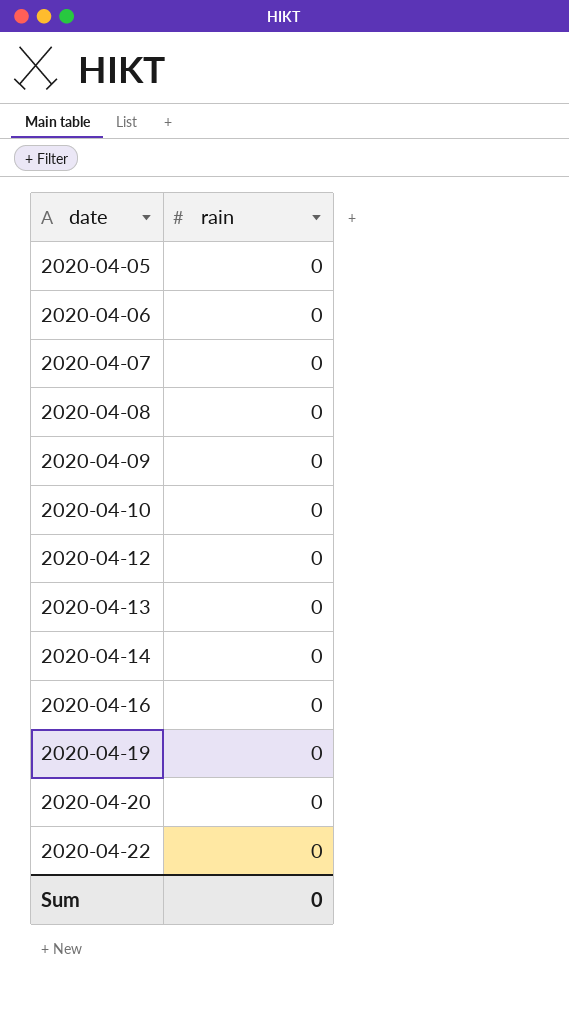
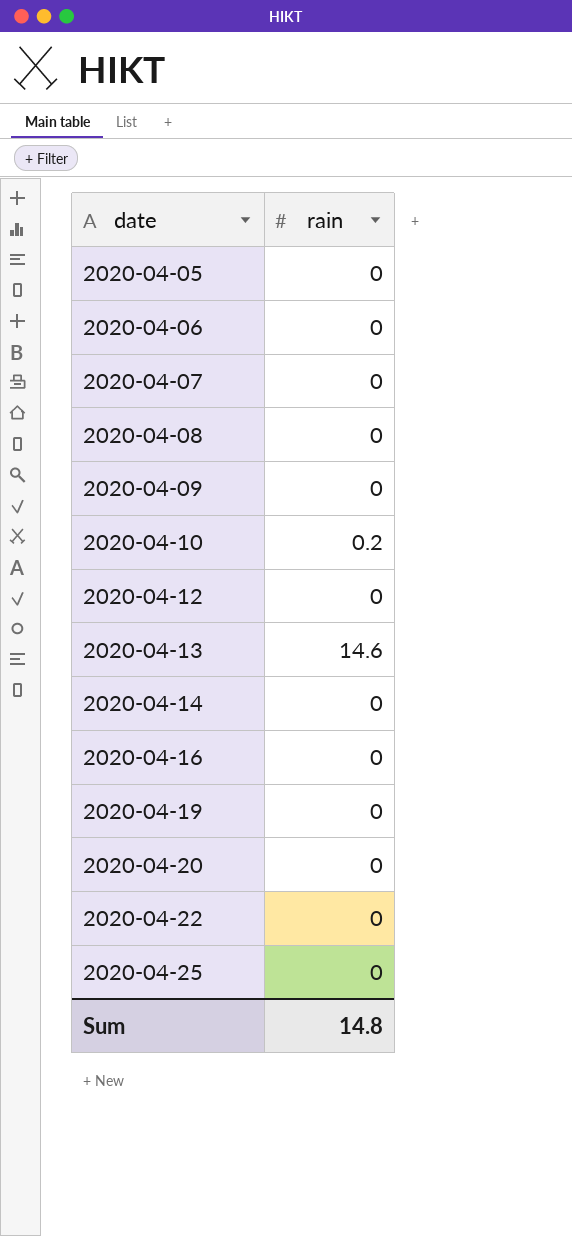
2020-04-10 | rain: 0 -> 0.2
2020-04-13 | rain: 0 -> 14.6
row 2020-04-25: none -> 0
Sum | rain: 0 -> 14.8

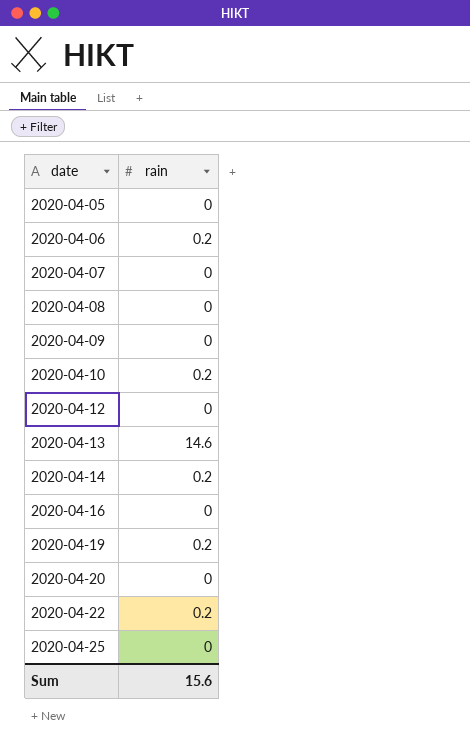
2020-04-06 | rain: 0 -> 0.2
2020-04-14 | rain: 0 -> 0.2
2020-04-19 | rain: 0 -> 0.2
2020-04-22 | rain: 0 -> 0.2
Sum | rain: 14.8 -> 15.6

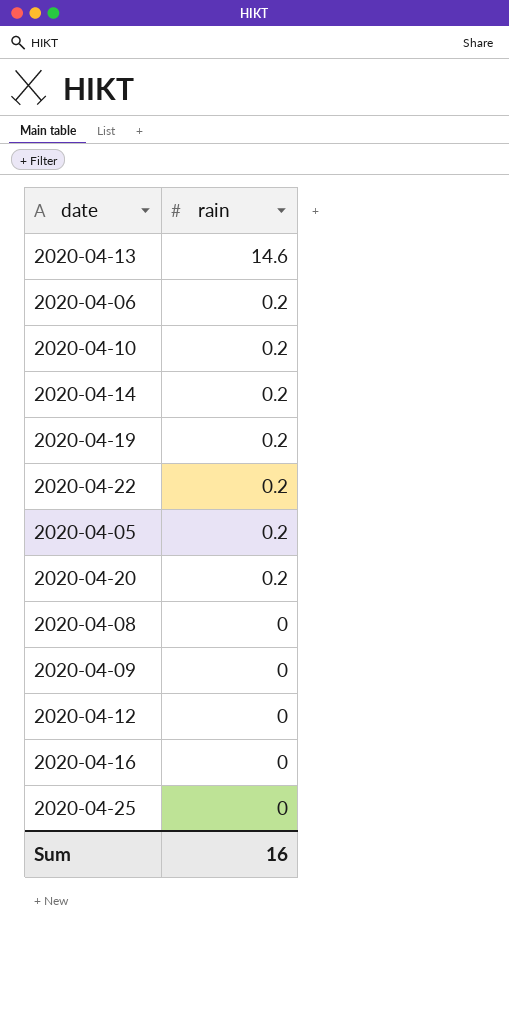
row order: date ascending -> rain descending
row 2020-04-07: 0 -> none
2020-04-05 | rain: 0 -> 0.2
2020-04-20 | rain: 0 -> 0.2
Sum | rain: 15.6 -> 16

